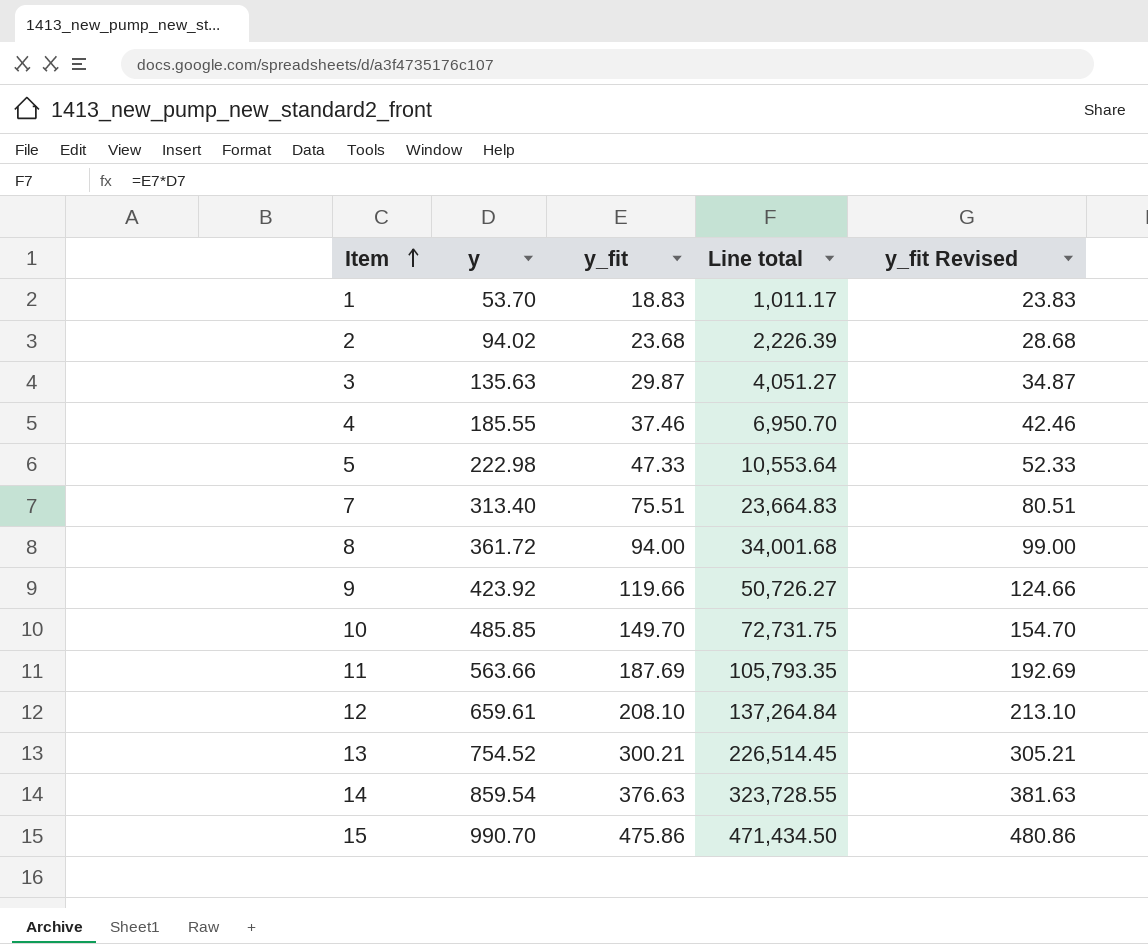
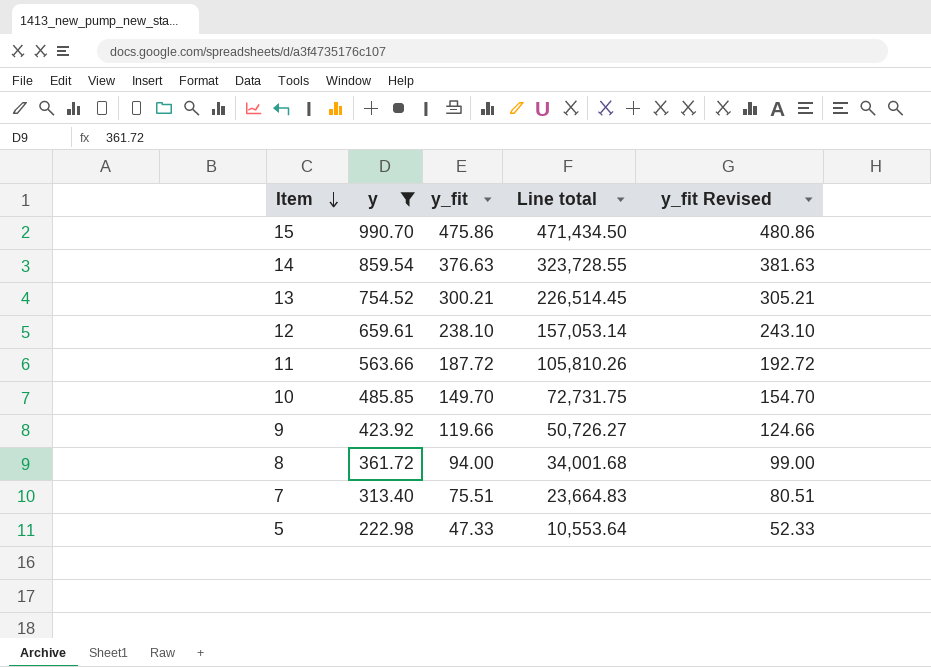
filter: none -> y >= 222.98
row order: Item ascending -> Item descending
12 | y_fit: 208.10 -> 238.10
12 | Line total: 137,264.84 -> 157,053.14
12 | y_fit Revised: 213.10 -> 243.10
11 | y_fit: 187.69 -> 187.72
11 | Line total: 105,793.35 -> 105,810.26
11 | y_fit Revised: 192.69 -> 192.72

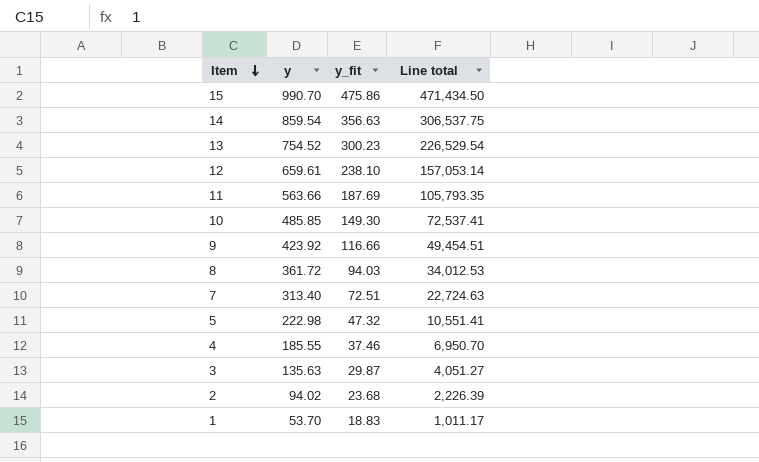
filter: y >= 222.98 -> none
column y_fit Revised | formula: [y_fit] + 5 -> none
14 | y_fit: 376.63 -> 356.63
14 | Line total: 323,728.55 -> 306,537.75
13 | y_fit: 300.21 -> 300.23
13 | Line total: 226,514.45 -> 226,529.54
11 | y_fit: 187.72 -> 187.69
11 | Line total: 105,810.26 -> 105,793.35
10 | y_fit: 149.70 -> 149.30
10 | Line total: 72,731.75 -> 72,537.41
9 | y_fit: 119.66 -> 116.66
9 | Line total: 50,726.27 -> 49,454.51
8 | y_fit: 94.00 -> 94.03
8 | Line total: 34,001.68 -> 34,012.53
7 | y_fit: 75.51 -> 72.51
7 | Line total: 23,664.83 -> 22,724.63
5 | y_fit: 47.33 -> 47.32
5 | Line total: 10,553.64 -> 10,551.41

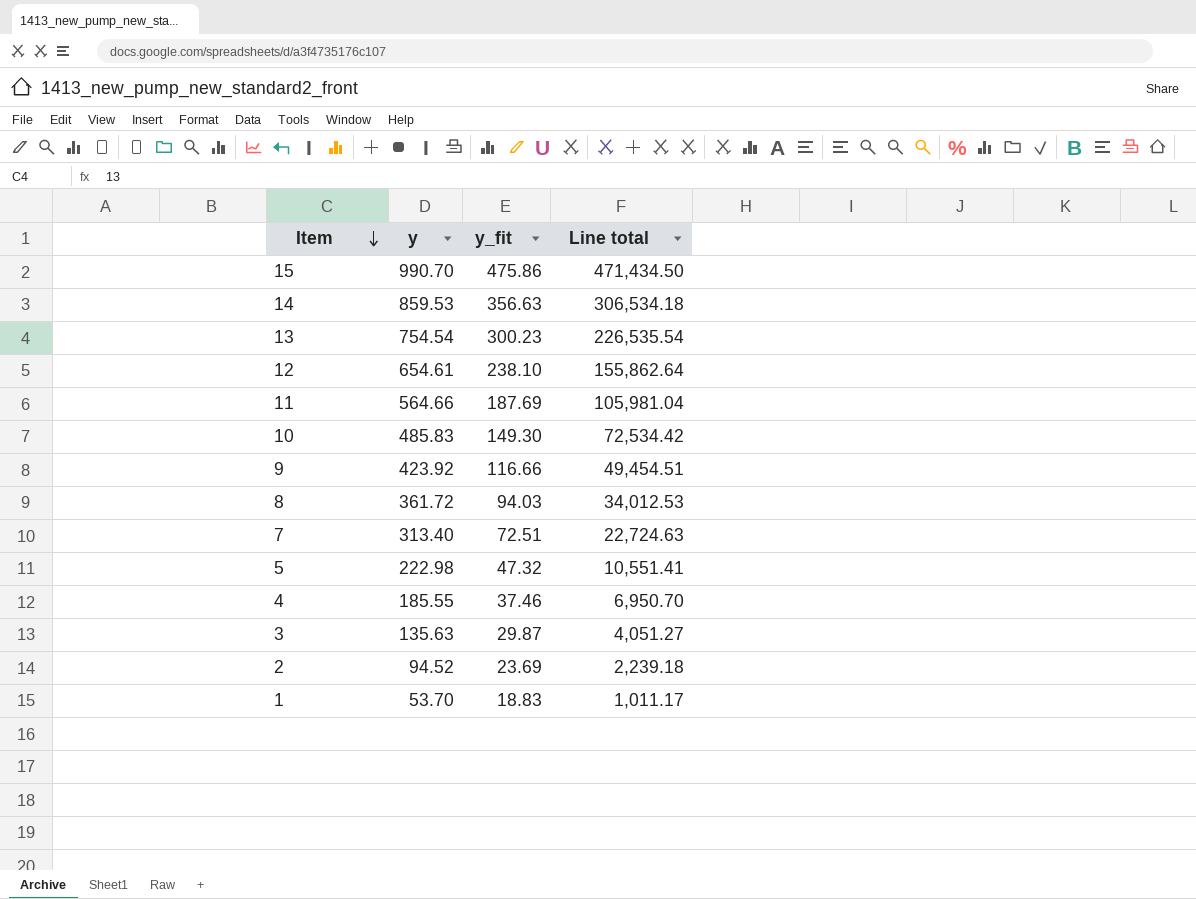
14 | y: 859.54 -> 859.53
14 | Line total: 306,537.75 -> 306,534.18
13 | y: 754.52 -> 754.54
13 | Line total: 226,529.54 -> 226,535.54
12 | y: 659.61 -> 654.61
12 | Line total: 157,053.14 -> 155,862.64
11 | y: 563.66 -> 564.66
11 | Line total: 105,793.35 -> 105,981.04
10 | y: 485.85 -> 485.83
10 | Line total: 72,537.41 -> 72,534.42
2 | y: 94.02 -> 94.52
2 | y_fit: 23.68 -> 23.69
2 | Line total: 2,226.39 -> 2,239.18

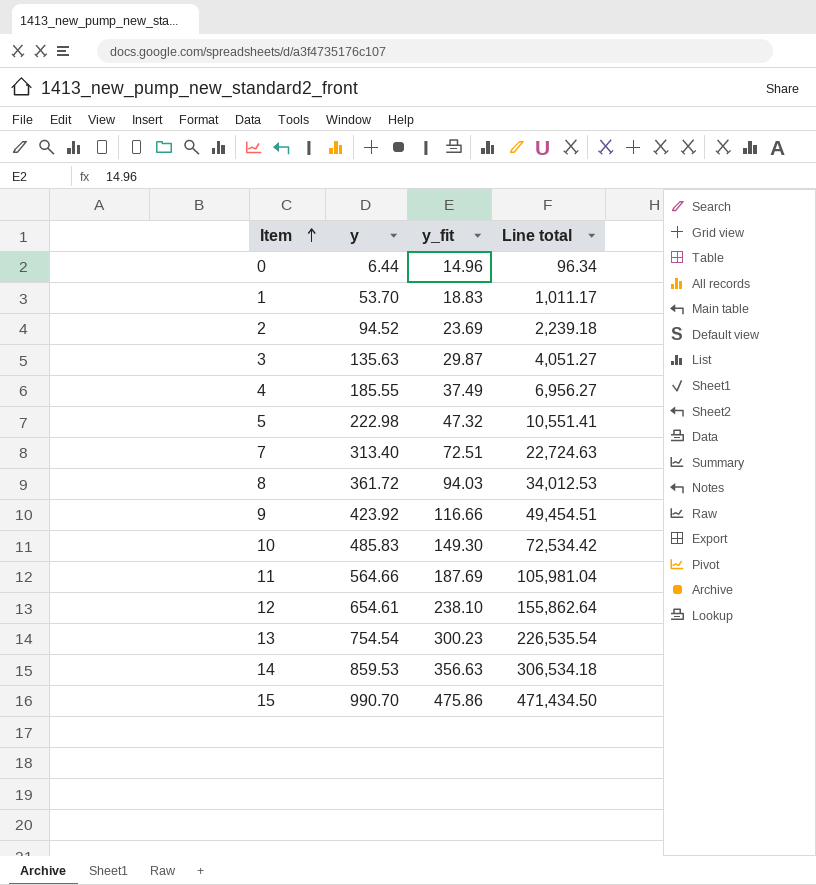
row order: Item descending -> Item ascending
row 0: none -> 6.44 | 14.96 | 96.34
4 | y_fit: 37.46 -> 37.49
4 | Line total: 6,950.70 -> 6,956.27

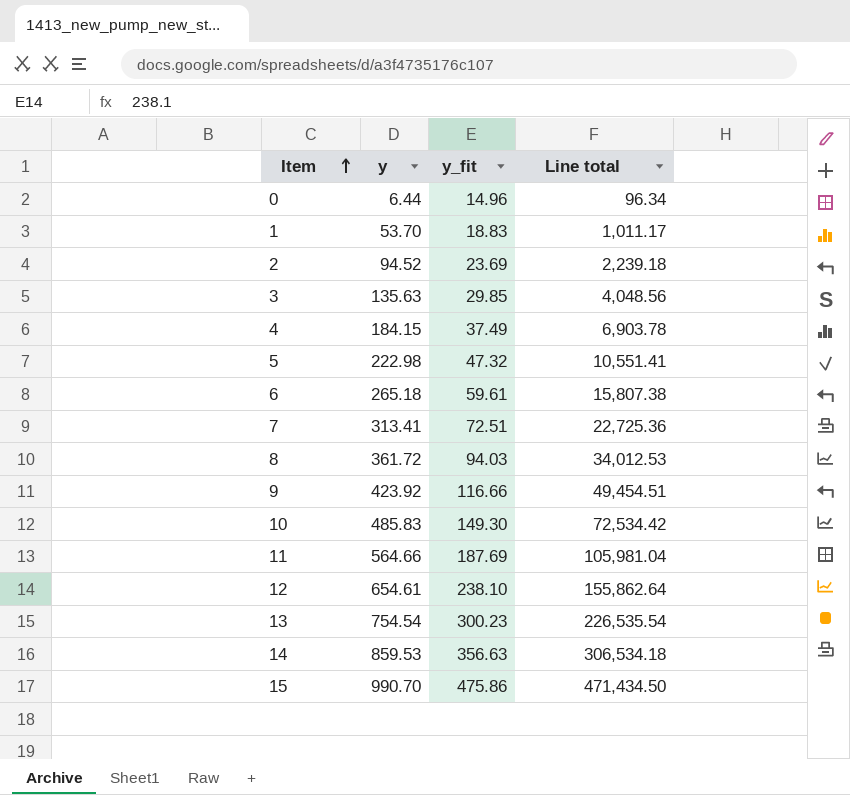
3 | y_fit: 29.87 -> 29.85
3 | Line total: 4,051.27 -> 4,048.56
4 | y: 185.55 -> 184.15
4 | Line total: 6,956.27 -> 6,903.78
row 6: none -> 265.18 | 59.61 | 15,807.38
7 | y: 313.40 -> 313.41
7 | Line total: 22,724.63 -> 22,725.36

